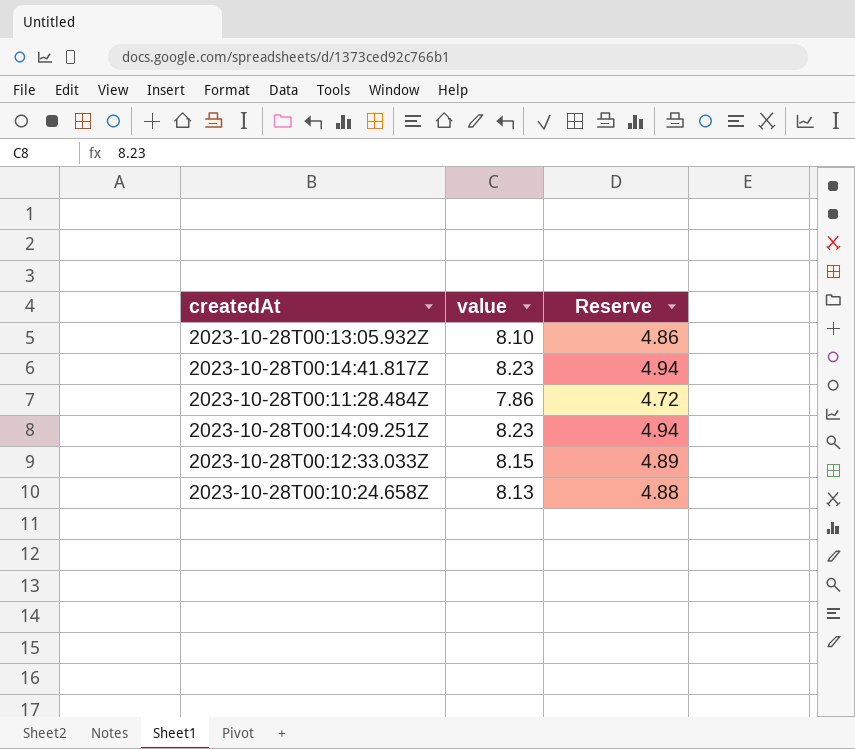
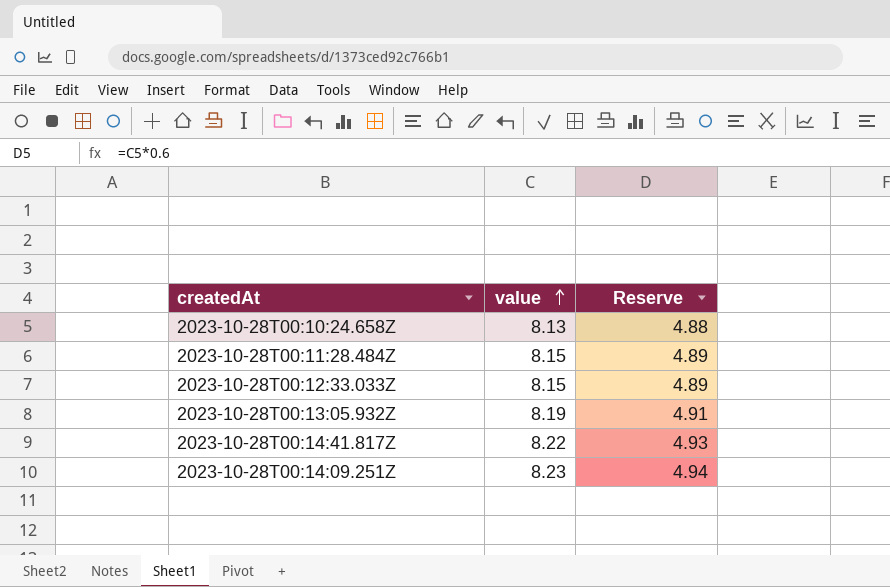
row order: none -> value ascending
2023-10-28T00:11:28.484Z | value: 7.86 -> 8.15
2023-10-28T00:11:28.484Z | Reserve: 4.72 -> 4.89
2023-10-28T00:13:05.932Z | value: 8.10 -> 8.19
2023-10-28T00:13:05.932Z | Reserve: 4.86 -> 4.91
2023-10-28T00:14:41.817Z | value: 8.23 -> 8.22
2023-10-28T00:14:41.817Z | Reserve: 4.94 -> 4.93

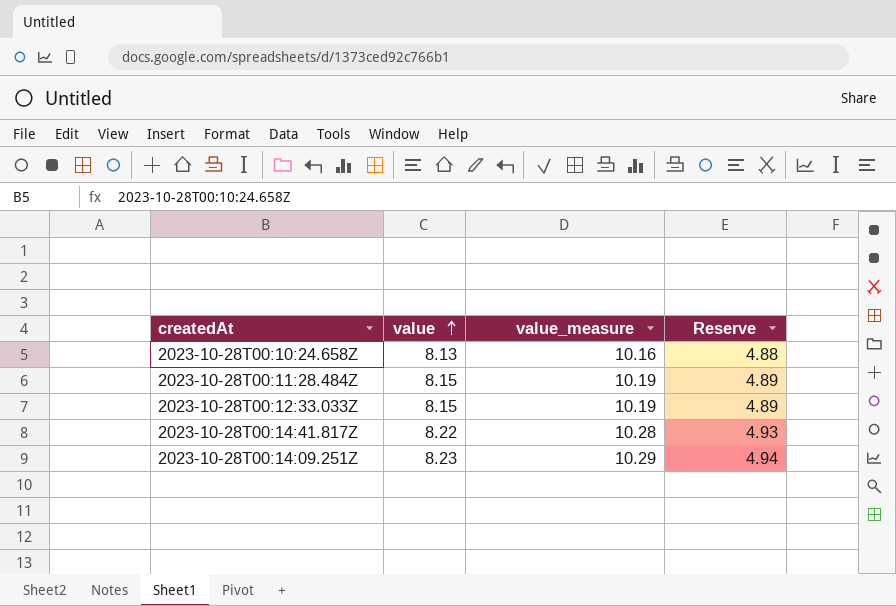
column value_measure | formula: none -> [value] * 1.25
row 2023-10-28T00:13:05.932Z: 8.19 | 4.91 -> none

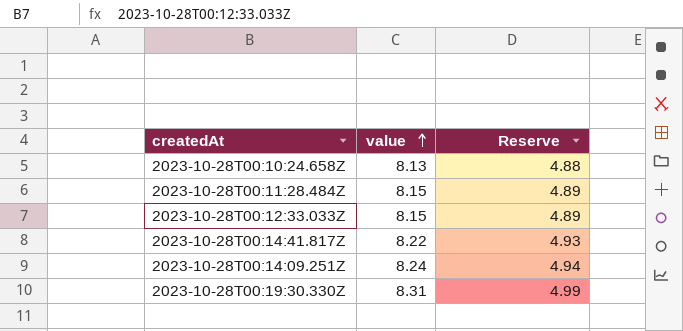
column value_measure | formula: [value] * 1.25 -> none
2023-10-28T00:14:09.251Z | value: 8.23 -> 8.24
row 2023-10-28T00:19:30.330Z: none -> 8.31 | 4.99

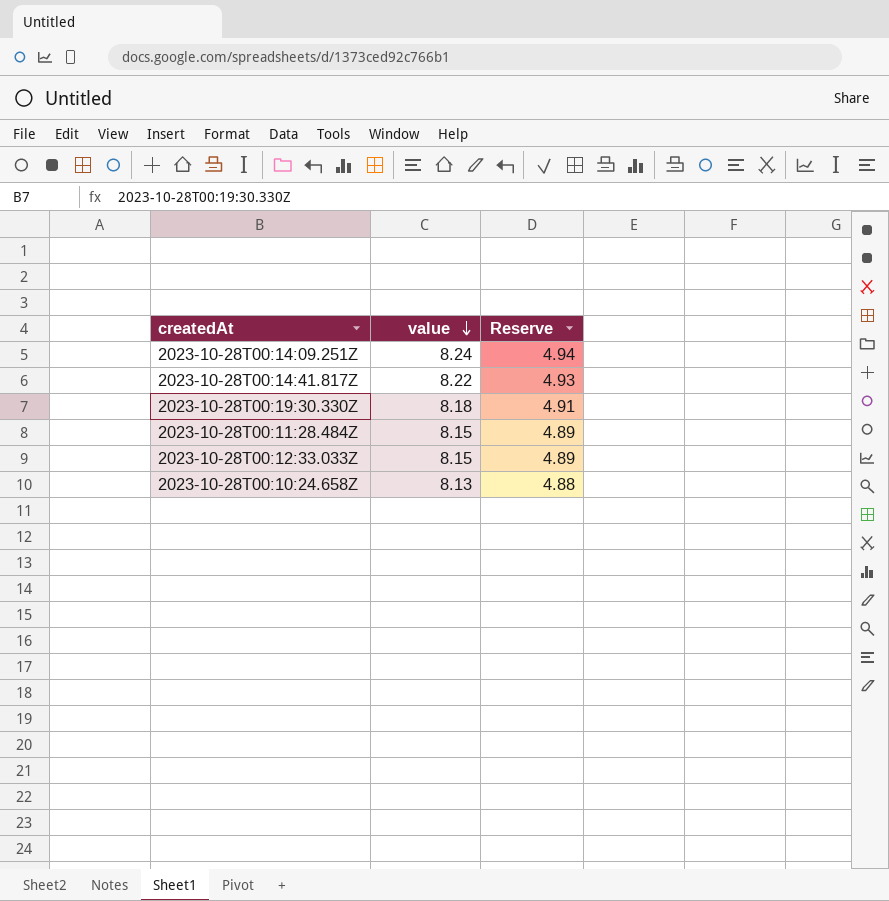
row order: value ascending -> value descending
2023-10-28T00:19:30.330Z | value: 8.31 -> 8.18
2023-10-28T00:19:30.330Z | Reserve: 4.99 -> 4.91

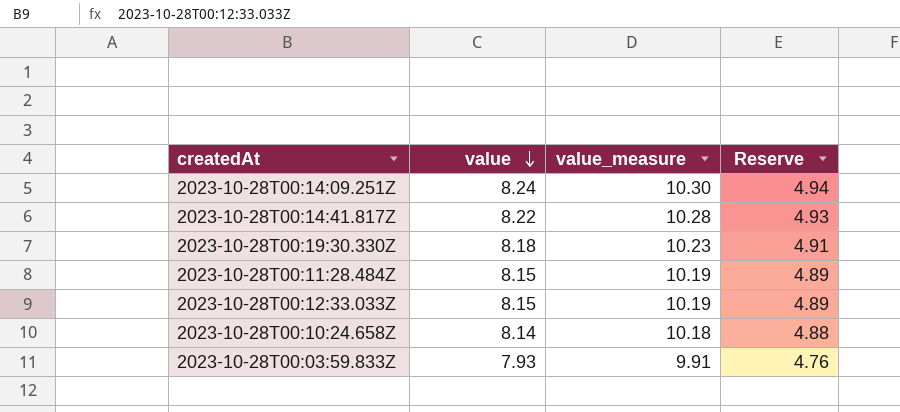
column value_measure | formula: none -> [value] * 1.25
2023-10-28T00:10:24.658Z | value: 8.13 -> 8.14
row 2023-10-28T00:03:59.833Z: none -> 7.93 | 9.91 | 4.76

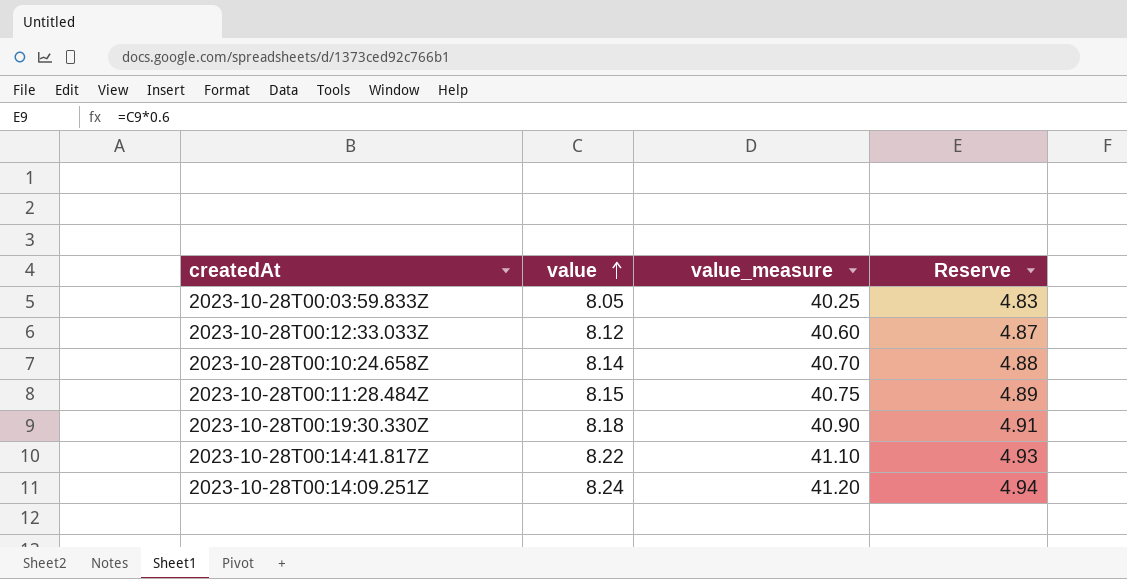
row order: value descending -> value ascending
column value_measure | formula: [value] * 1.25 -> [value] * 5
2023-10-28T00:03:59.833Z | value: 7.93 -> 8.05
2023-10-28T00:03:59.833Z | Reserve: 4.76 -> 4.83
2023-10-28T00:12:33.033Z | value: 8.15 -> 8.12
2023-10-28T00:12:33.033Z | Reserve: 4.89 -> 4.87

